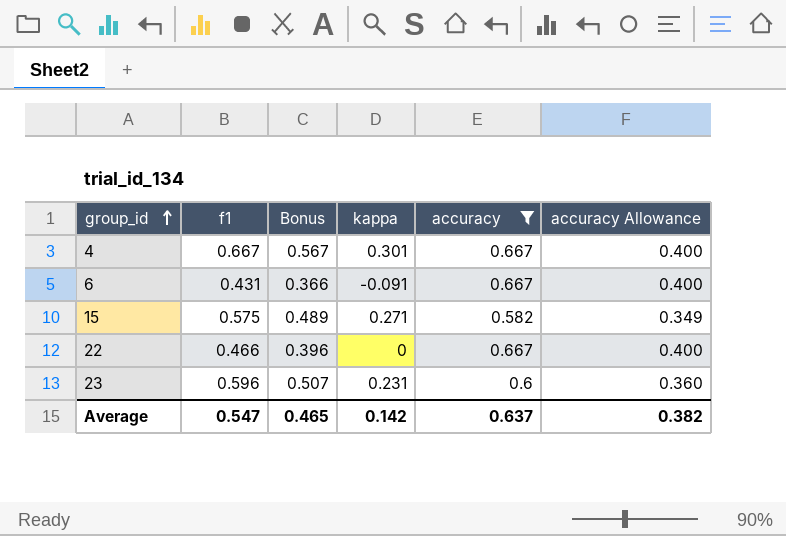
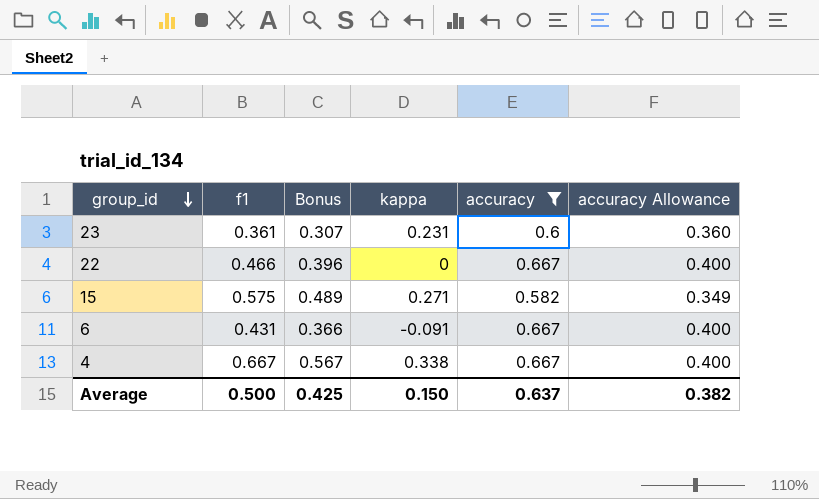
row order: group_id ascending -> group_id descending
23 | f1: 0.596 -> 0.361
23 | Bonus: 0.507 -> 0.307
4 | kappa: 0.301 -> 0.338
Average | f1: 0.547 -> 0.500
Average | Bonus: 0.465 -> 0.425
Average | kappa: 0.142 -> 0.150

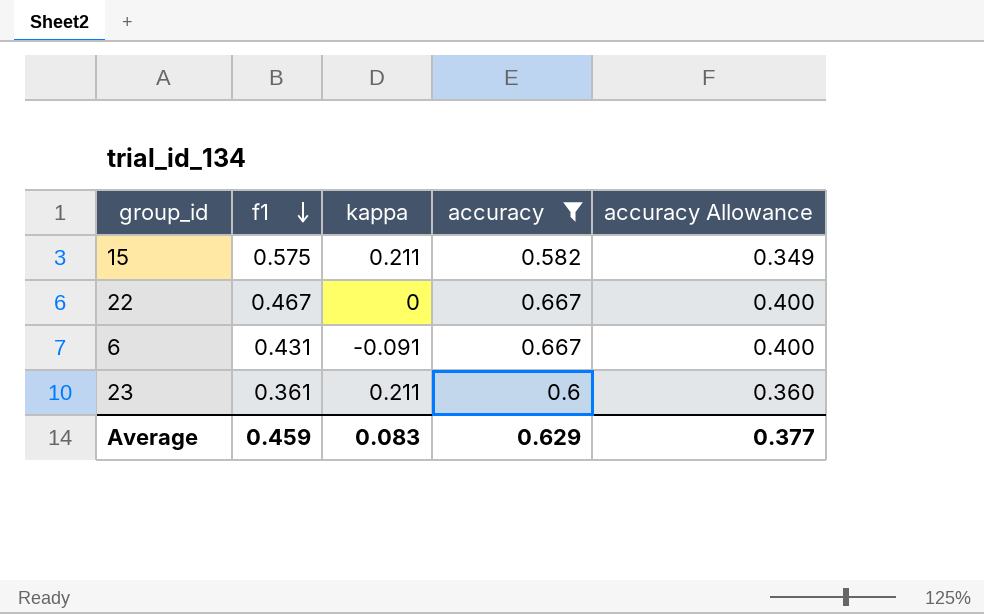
row order: group_id descending -> f1 descending
column Bonus | formula: [f1] * 0.85 -> none
row 4: 0.667 | 0.567 | 0.338 | 0.667 | 0.400 -> none
15 | kappa: 0.271 -> 0.211
22 | f1: 0.466 -> 0.467
23 | kappa: 0.231 -> 0.211
Average | f1: 0.500 -> 0.459
Average | kappa: 0.150 -> 0.083
Average | accuracy: 0.637 -> 0.629
Average | accuracy Allowance: 0.382 -> 0.377

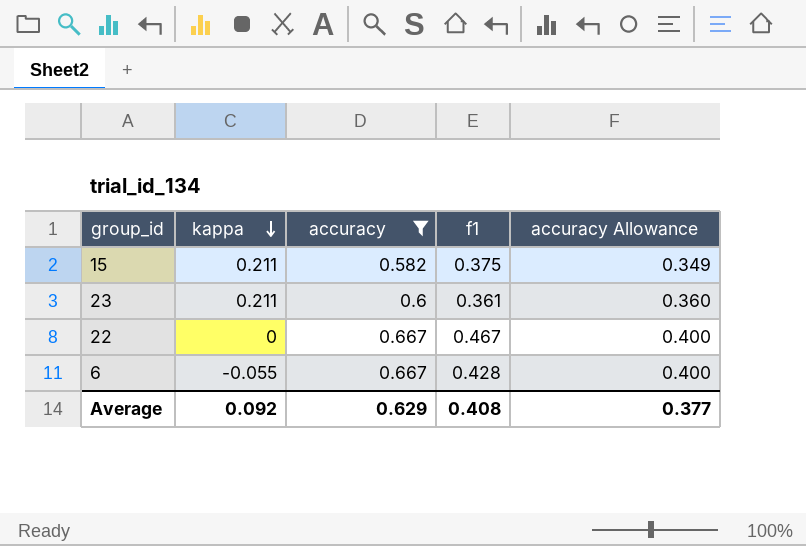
row order: f1 descending -> kappa descending
column f1 | position: 2 -> 4
15 | f1: 0.575 -> 0.375
6 | kappa: -0.091 -> -0.055
6 | f1: 0.431 -> 0.428
Average | kappa: 0.083 -> 0.092
Average | f1: 0.459 -> 0.408

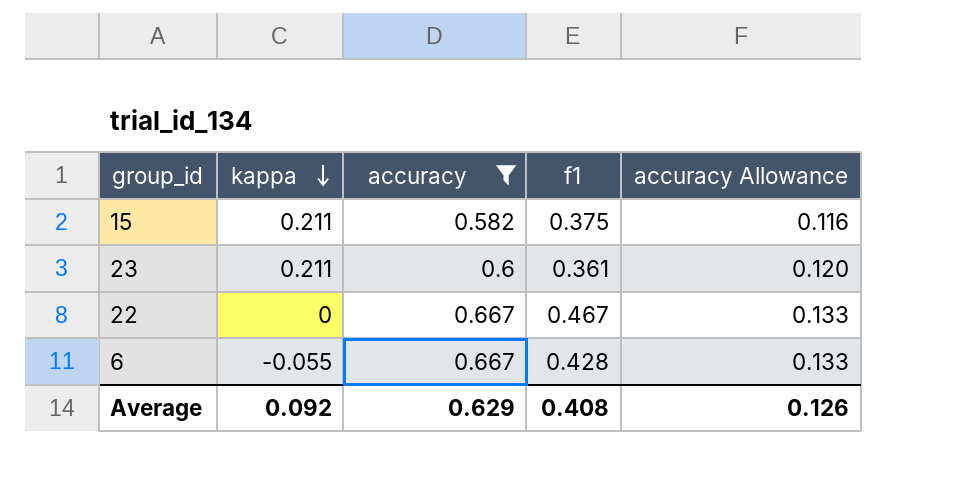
column accuracy Allowance | formula: [accuracy] * 0.6 -> [accuracy] * 0.2
Average | accuracy Allowance: 0.377 -> 0.126

